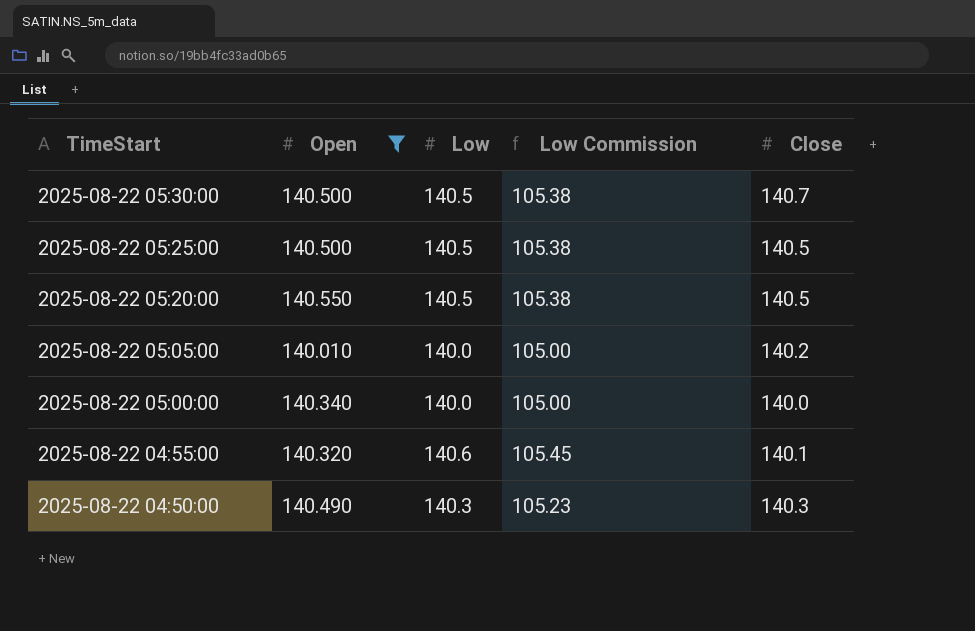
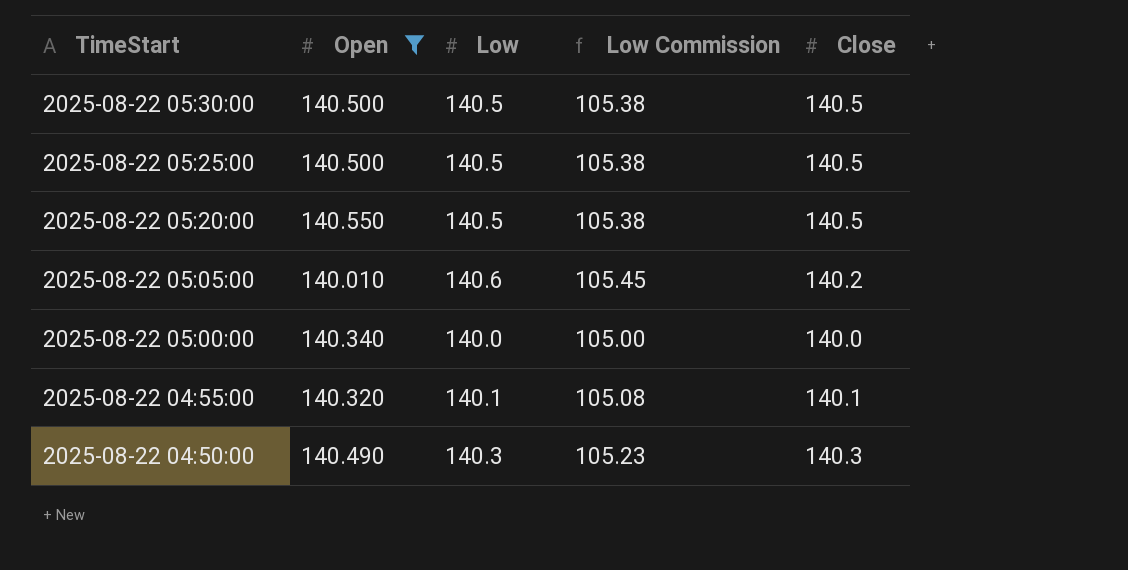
2025-08-22 05:30:00 | Close: 140.7 -> 140.5
2025-08-22 05:05:00 | Low: 140.0 -> 140.6
2025-08-22 05:05:00 | Low Commission: 105.00 -> 105.45
2025-08-22 04:55:00 | Low: 140.6 -> 140.1
2025-08-22 04:55:00 | Low Commission: 105.45 -> 105.08

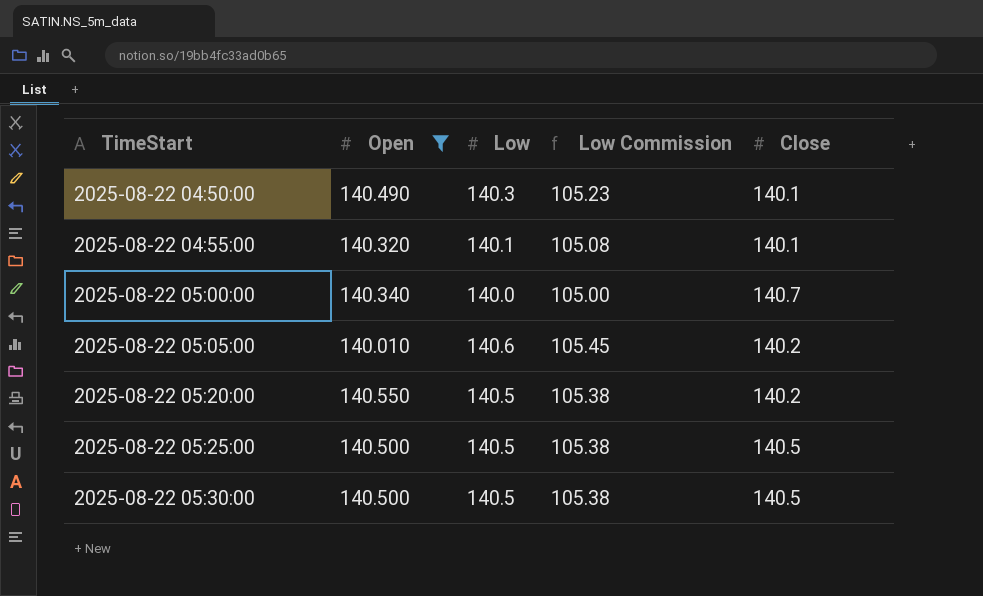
row order: TimeStart descending -> TimeStart ascending
2025-08-22 04:50:00 | Close: 140.3 -> 140.1
2025-08-22 05:00:00 | Close: 140.0 -> 140.7
2025-08-22 05:20:00 | Close: 140.5 -> 140.2

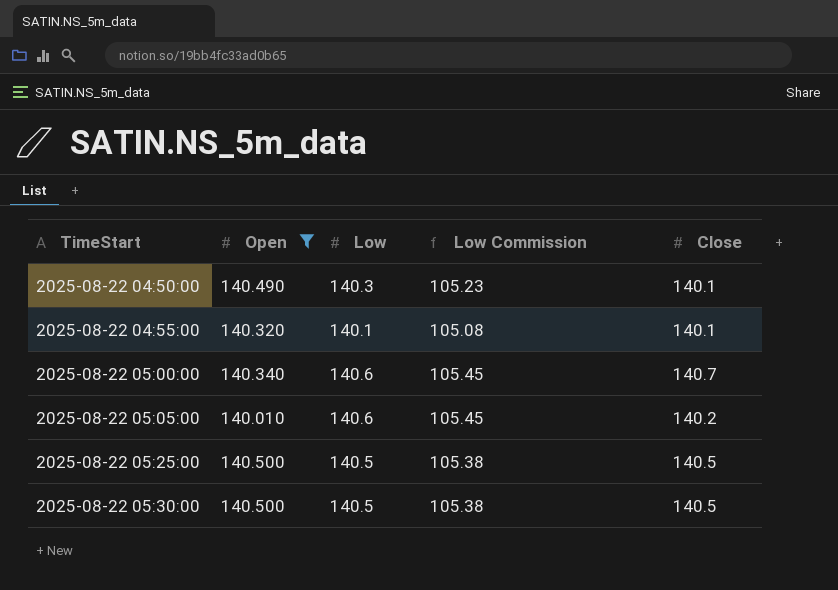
row 2025-08-22 05:20:00: 140.550 | 140.5 | 105.38 | 140.2 -> none
2025-08-22 05:00:00 | Low: 140.0 -> 140.6
2025-08-22 05:00:00 | Low Commission: 105.00 -> 105.45

